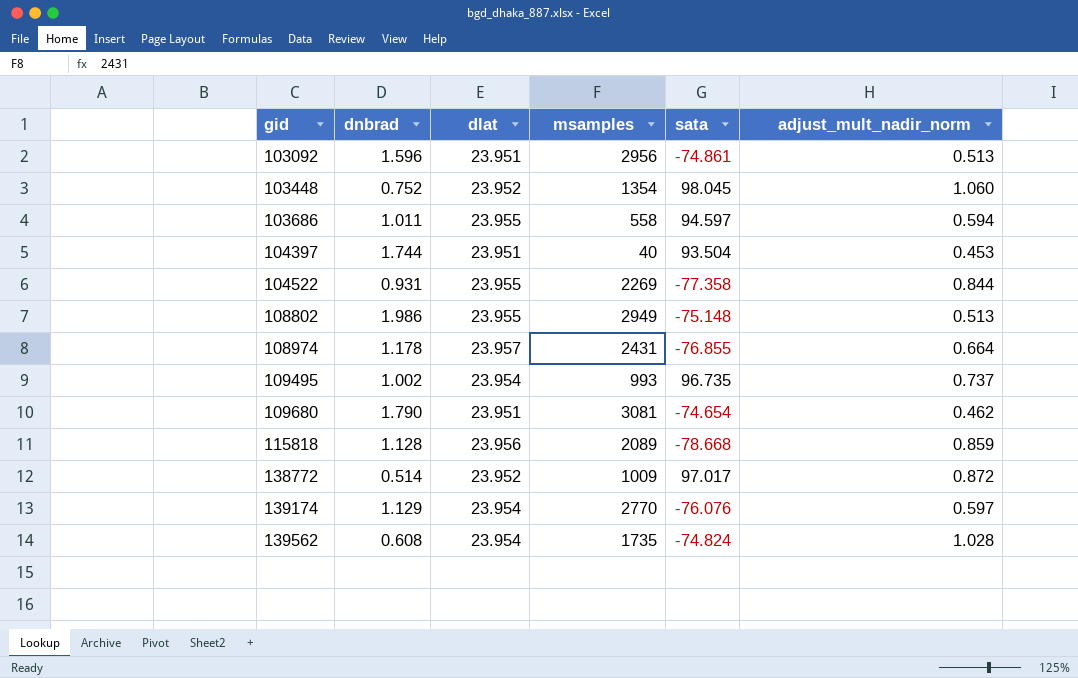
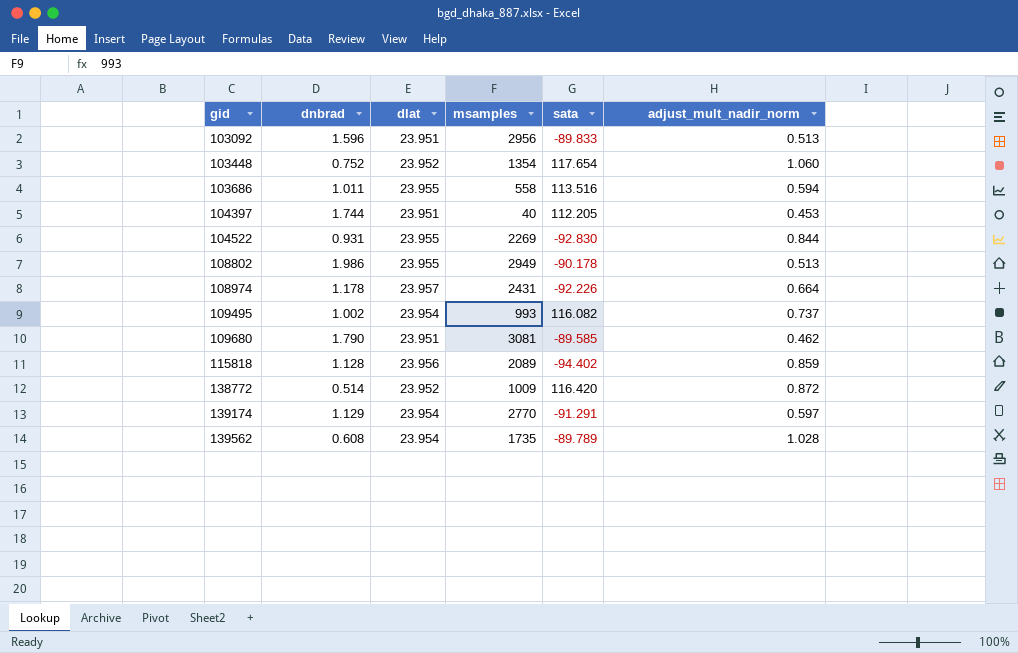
103092 | sata: -74.861 -> -89.833
103448 | sata: 98.045 -> 117.654
103686 | sata: 94.597 -> 113.516
104397 | sata: 93.504 -> 112.205
104522 | sata: -77.358 -> -92.830
108802 | sata: -75.148 -> -90.178
108974 | sata: -76.855 -> -92.226
109495 | sata: 96.735 -> 116.082
109680 | sata: -74.654 -> -89.585
115818 | sata: -78.668 -> -94.402
138772 | sata: 97.017 -> 116.420
139174 | sata: -76.076 -> -91.291
139562 | sata: -74.824 -> -89.789

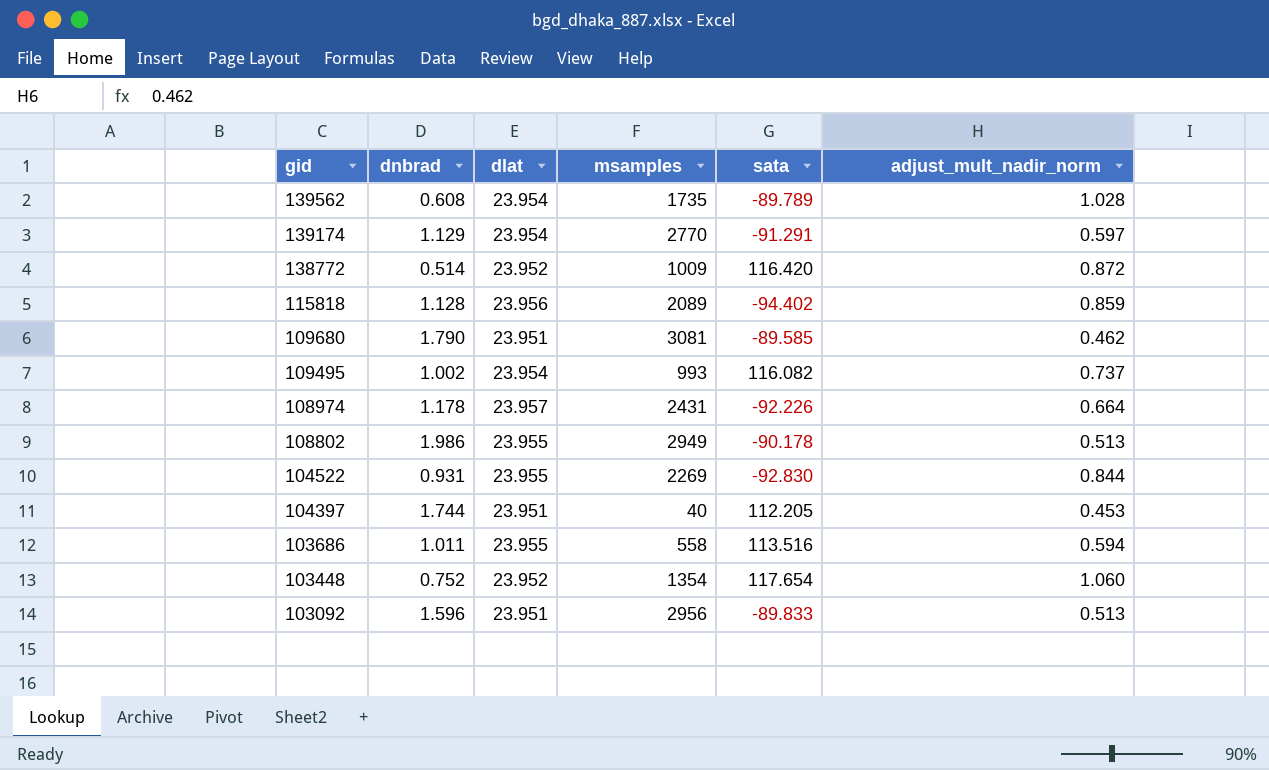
row order: gid ascending -> gid descending

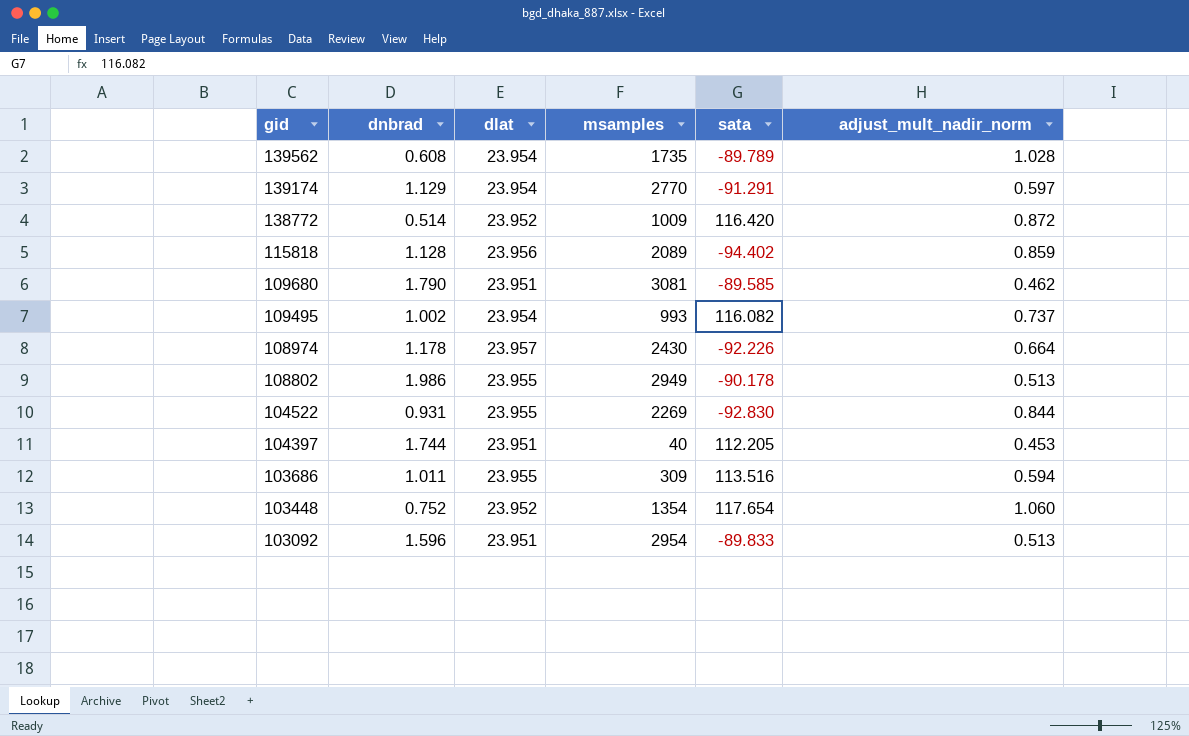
108974 | msamples: 2431 -> 2430
103686 | msamples: 558 -> 309
103092 | msamples: 2956 -> 2954

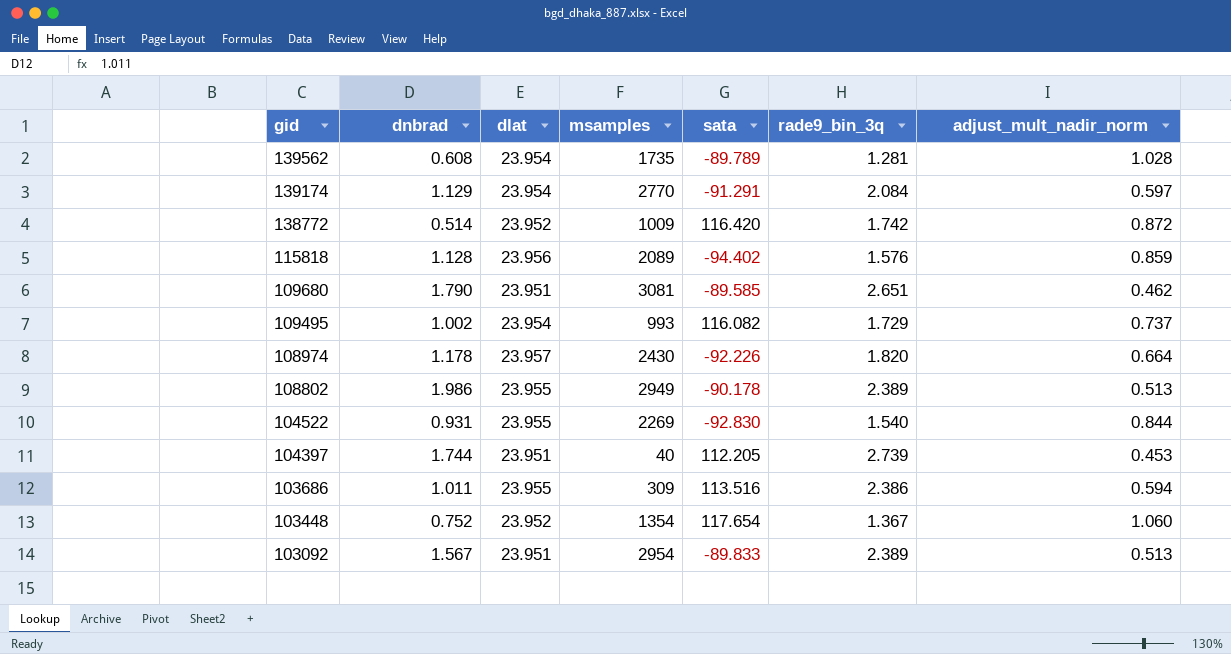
column rade9_bin_3q | position: none -> 6
103092 | dnbrad: 1.596 -> 1.567

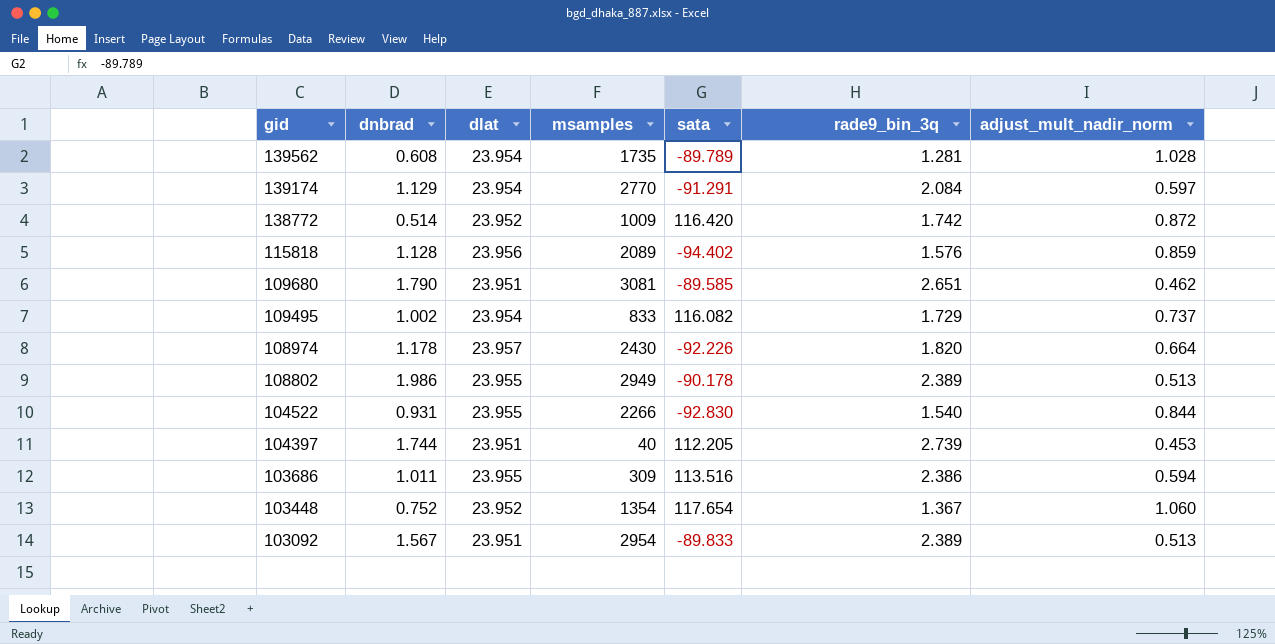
109495 | msamples: 993 -> 833
104522 | msamples: 2269 -> 2266

